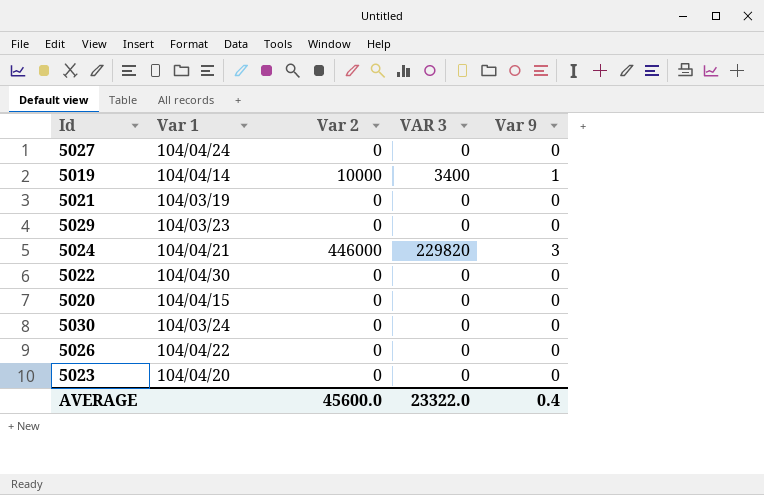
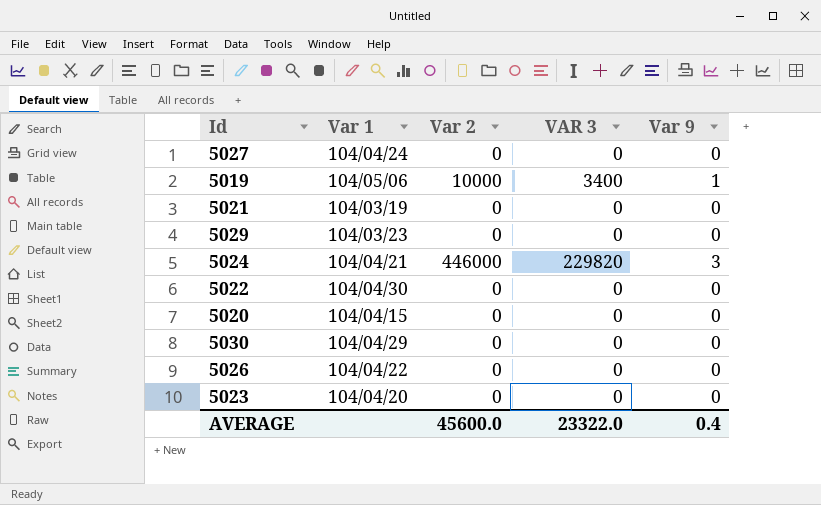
5019 | Var 1: 104/04/14 -> 104/05/06
5030 | Var 1: 104/03/24 -> 104/04/29

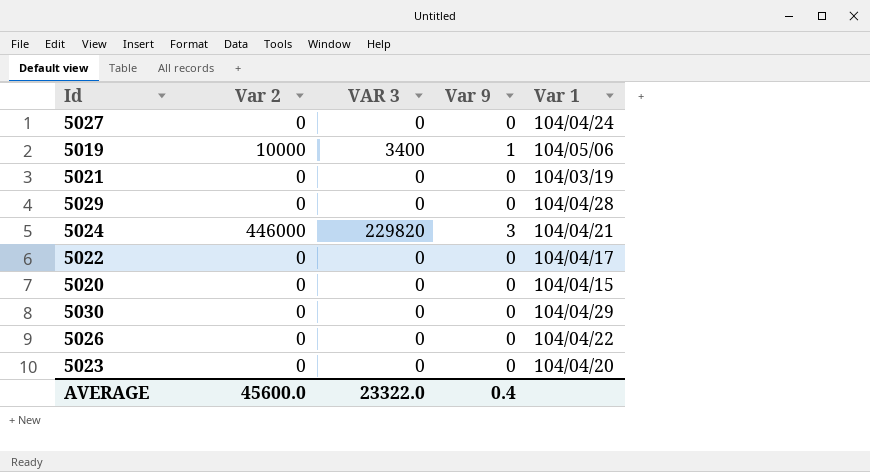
column Var 1 | position: 2 -> 5
5029 | Var 1: 104/03/23 -> 104/04/28
5022 | Var 1: 104/04/30 -> 104/04/17

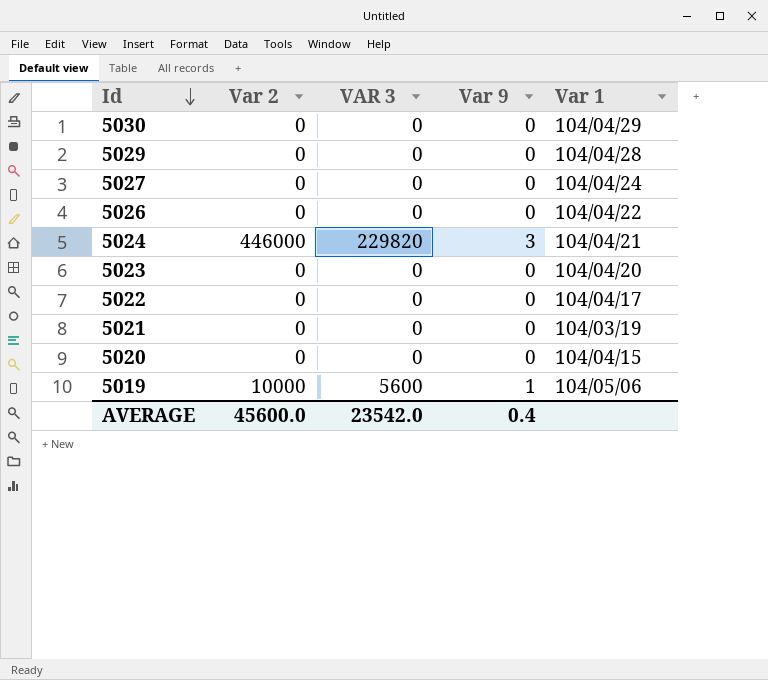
row order: none -> Id descending
5019 | VAR 3: 3400 -> 5600
AVERAGE | VAR 3: 23322.0 -> 23542.0

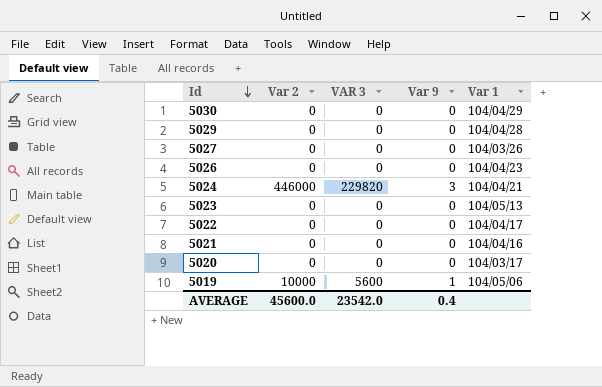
5027 | Var 1: 104/04/24 -> 104/03/26
5026 | Var 1: 104/04/22 -> 104/04/23
5023 | Var 1: 104/04/20 -> 104/05/13
5021 | Var 1: 104/03/19 -> 104/04/16
5020 | Var 1: 104/04/15 -> 104/03/17

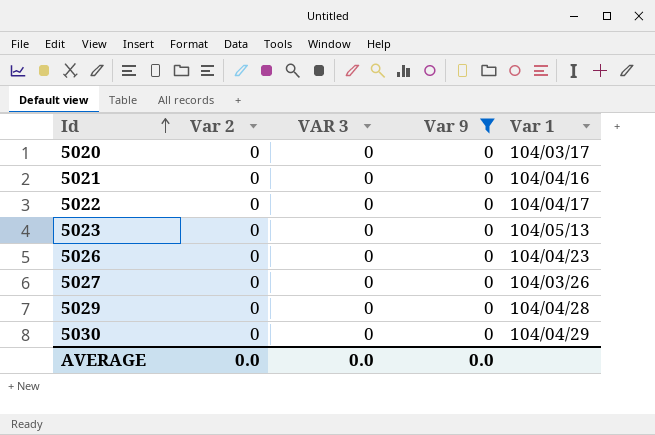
filter: none -> Var 9 = 0
row order: Id descending -> Id ascending
AVERAGE | Var 2: 45600.0 -> 0.0
AVERAGE | VAR 3: 23542.0 -> 0.0
AVERAGE | Var 9: 0.4 -> 0.0

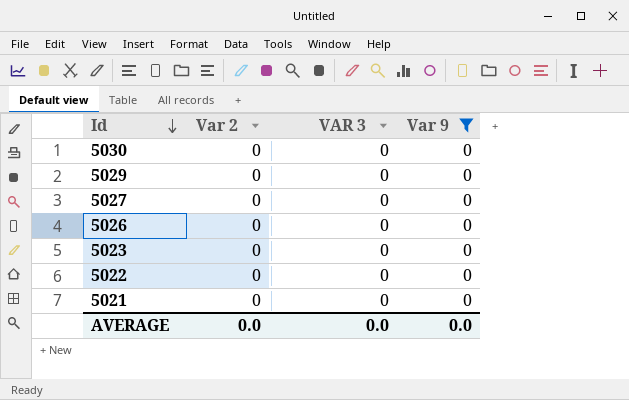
row order: Id ascending -> Id descending
column Var 1 | position: 5 -> none
row 5020: 0 | 0 | 0 | 104/03/17 -> none

